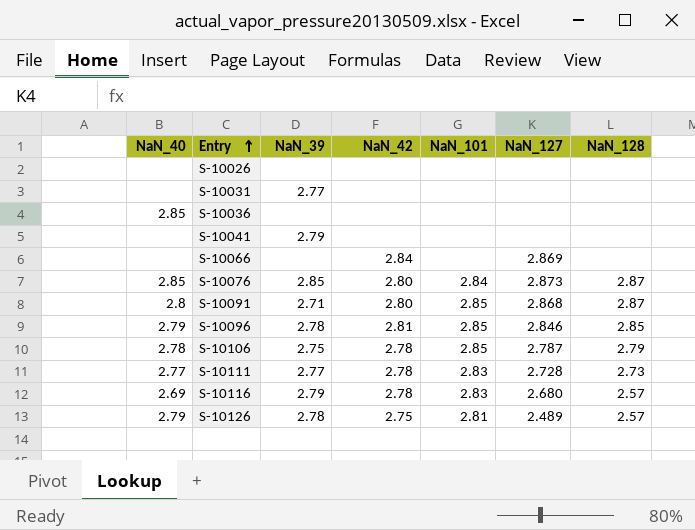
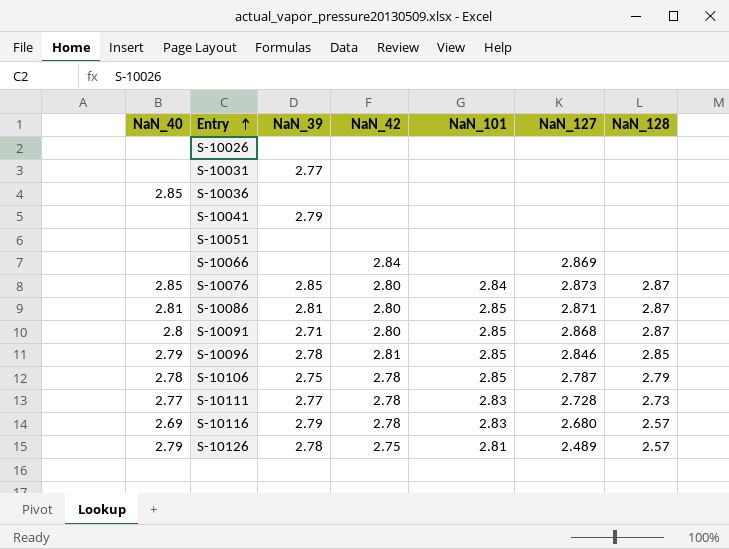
row S-10051: none -> none | none | none | none | none | none
row S-10086: none -> 2.81 | 2.81 | 2.80 | 2.85 | 2.871 | 2.87

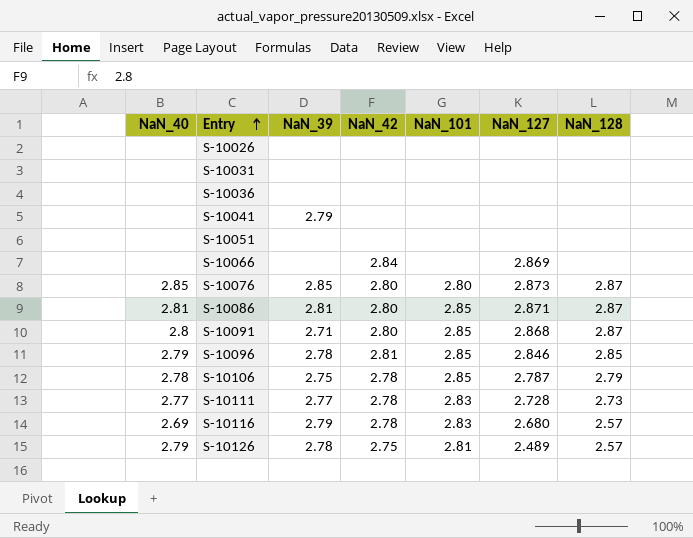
S-10031 | NaN_39: 2.77 -> none
S-10036 | NaN_40: 2.85 -> none
S-10076 | NaN_101: 2.84 -> 2.80

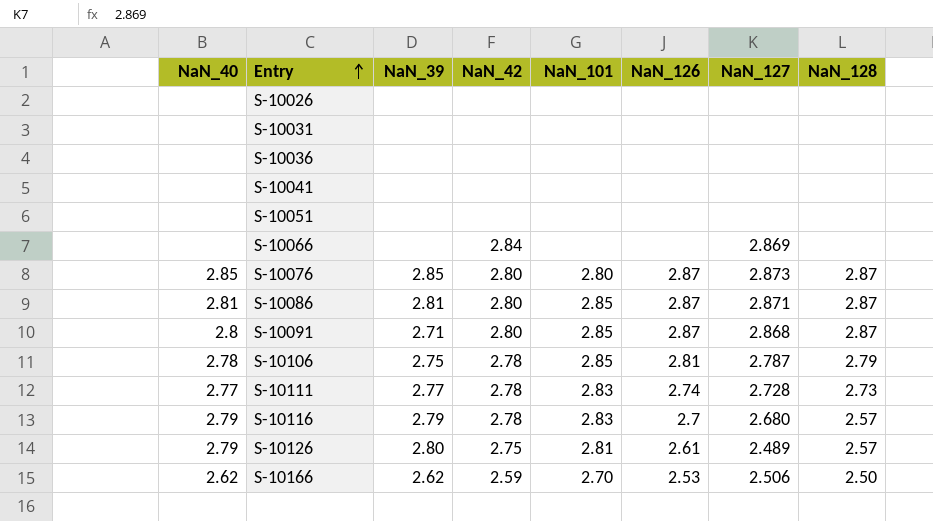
column NaN_126 | position: none -> 6
row S-10096: 2.79 | 2.78 | 2.81 | 2.85 | 2.846 | 2.85 -> none
S-10041 | NaN_39: 2.79 -> none
S-10116 | NaN_40: 2.69 -> 2.79
S-10126 | NaN_39: 2.78 -> 2.80
row S-10166: none -> 2.62 | 2.62 | 2.59 | 2.70 | 2.53 | 2.506 | 2.50

